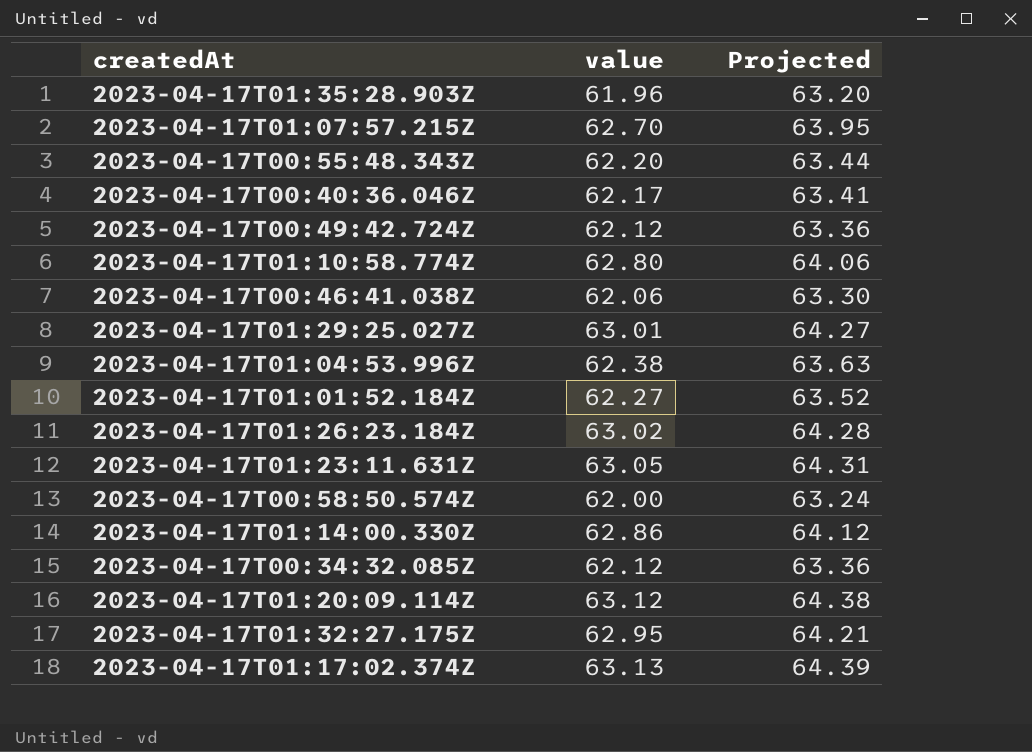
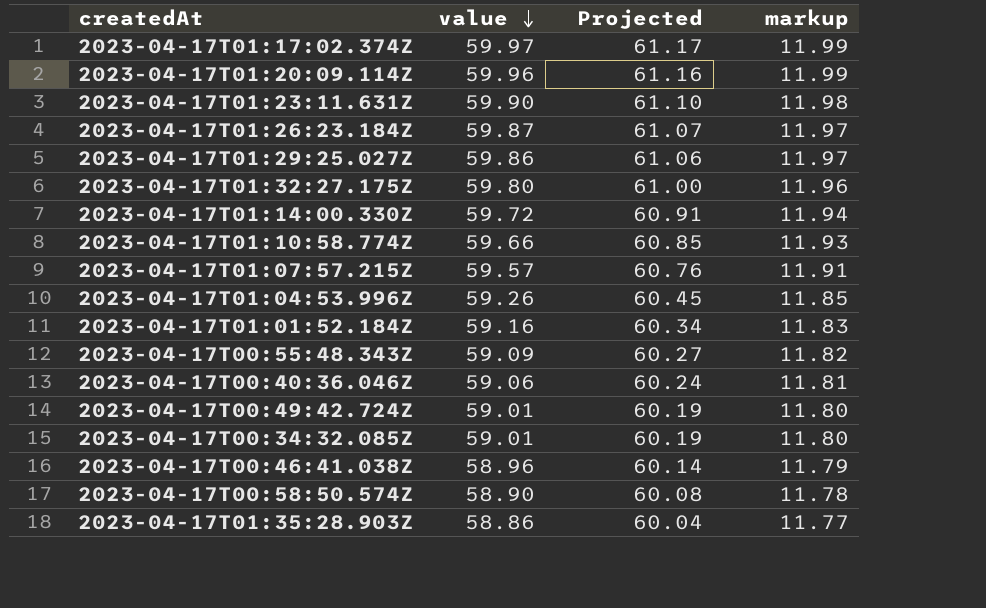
row order: none -> value descending
column markup | formula: none -> [value] * 0.2
2023-04-17T01:17:02.374Z | value: 63.13 -> 59.97
2023-04-17T01:17:02.374Z | Projected: 64.39 -> 61.17
2023-04-17T01:20:09.114Z | value: 63.12 -> 59.96
2023-04-17T01:20:09.114Z | Projected: 64.38 -> 61.16
2023-04-17T01:23:11.631Z | value: 63.05 -> 59.90
2023-04-17T01:23:11.631Z | Projected: 64.31 -> 61.10
2023-04-17T01:26:23.184Z | value: 63.02 -> 59.87
2023-04-17T01:26:23.184Z | Projected: 64.28 -> 61.07
2023-04-17T01:29:25.027Z | value: 63.01 -> 59.86
2023-04-17T01:29:25.027Z | Projected: 64.27 -> 61.06
2023-04-17T01:32:27.175Z | value: 62.95 -> 59.80
2023-04-17T01:32:27.175Z | Projected: 64.21 -> 61.00
2023-04-17T01:14:00.330Z | value: 62.86 -> 59.72
2023-04-17T01:14:00.330Z | Projected: 64.12 -> 60.91
2023-04-17T01:10:58.774Z | value: 62.80 -> 59.66
2023-04-17T01:10:58.774Z | Projected: 64.06 -> 60.85
2023-04-17T01:07:57.215Z | value: 62.70 -> 59.57
2023-04-17T01:07:57.215Z | Projected: 63.95 -> 60.76
2023-04-17T01:04:53.996Z | value: 62.38 -> 59.26
2023-04-17T01:04:53.996Z | Projected: 63.63 -> 60.45
2023-04-17T01:01:52.184Z | value: 62.27 -> 59.16
2023-04-17T01:01:52.184Z | Projected: 63.52 -> 60.34
2023-04-17T00:55:48.343Z | value: 62.20 -> 59.09
2023-04-17T00:55:48.343Z | Projected: 63.44 -> 60.27
2023-04-17T00:40:36.046Z | value: 62.17 -> 59.06
2023-04-17T00:40:36.046Z | Projected: 63.41 -> 60.24
2023-04-17T00:49:42.724Z | value: 62.12 -> 59.01
2023-04-17T00:49:42.724Z | Projected: 63.36 -> 60.19
2023-04-17T00:34:32.085Z | value: 62.12 -> 59.01
2023-04-17T00:34:32.085Z | Projected: 63.36 -> 60.19
2023-04-17T00:46:41.038Z | value: 62.06 -> 58.96
2023-04-17T00:46:41.038Z | Projected: 63.30 -> 60.14
2023-04-17T00:58:50.574Z | value: 62.00 -> 58.90
2023-04-17T00:58:50.574Z | Projected: 63.24 -> 60.08
2023-04-17T01:35:28.903Z | value: 61.96 -> 58.86
2023-04-17T01:35:28.903Z | Projected: 63.20 -> 60.04

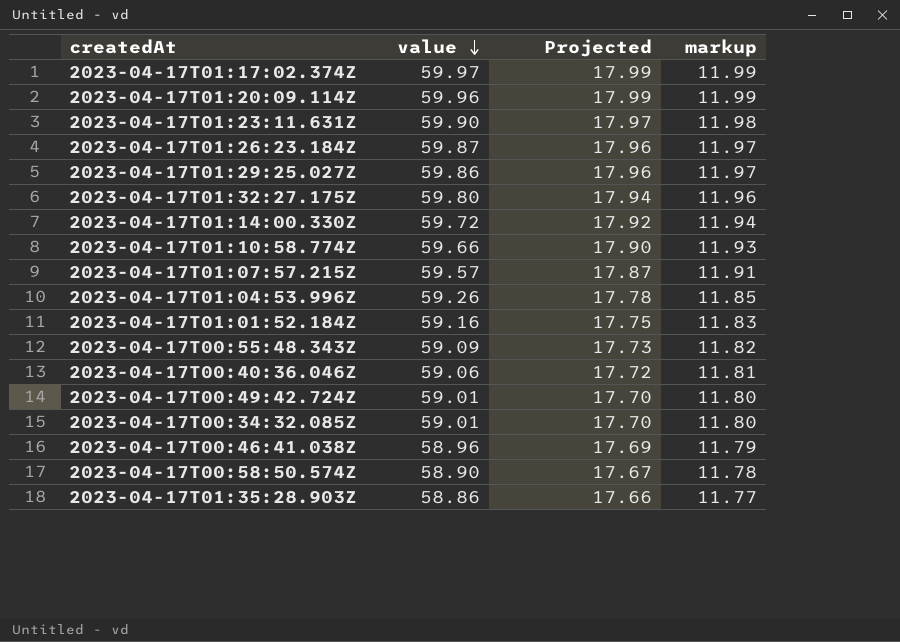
column Projected | formula: [value] * 1.02 -> [value] * 0.3

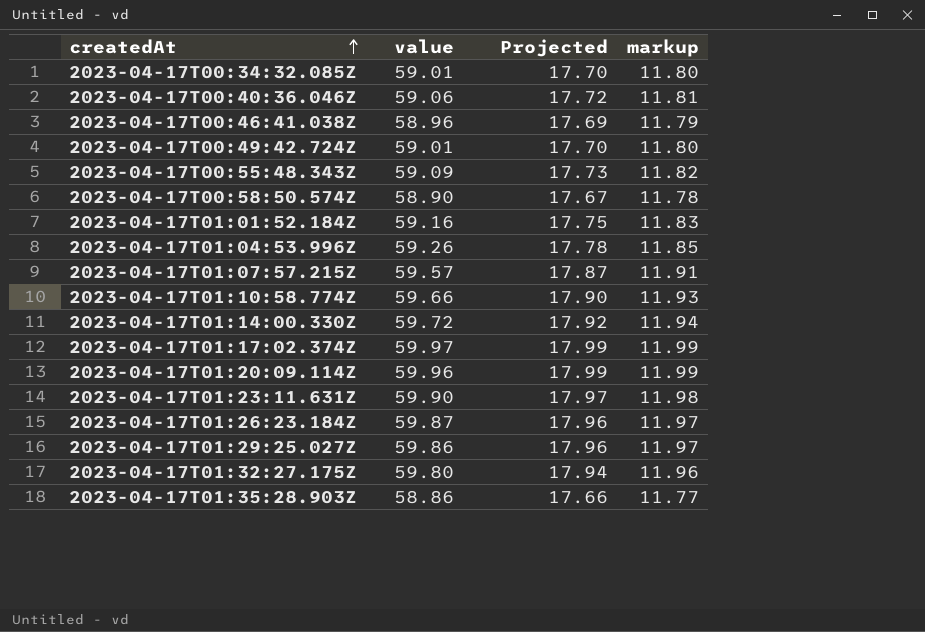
row order: value descending -> createdAt ascending

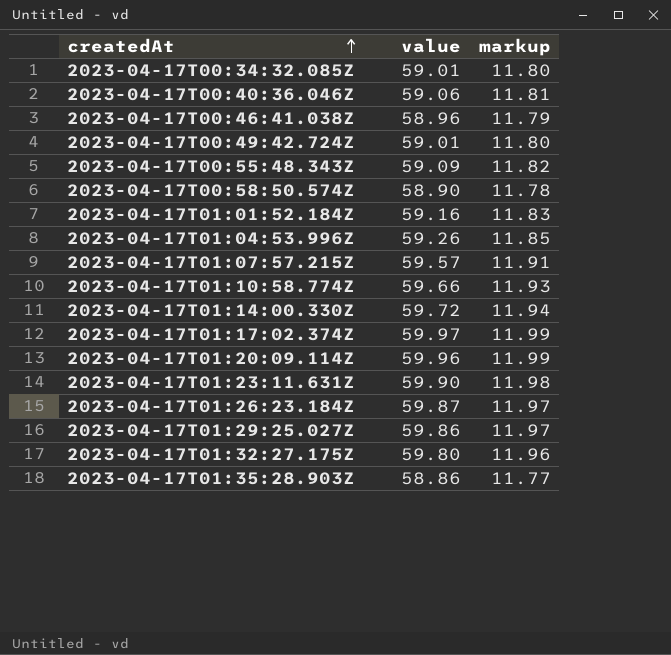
column Projected | formula: [value] * 0.3 -> none

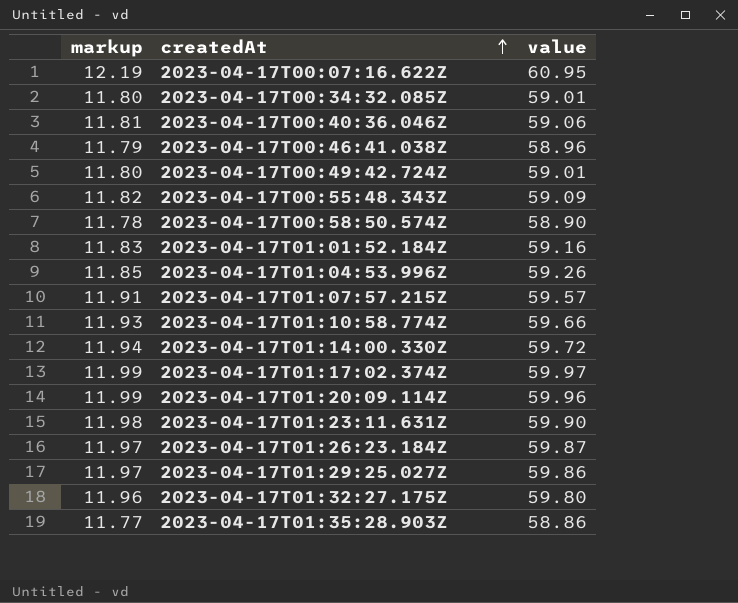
column markup | position: 3 -> 1
row 2023-04-17T00:07:16.622Z: none -> 12.19 | 60.95

